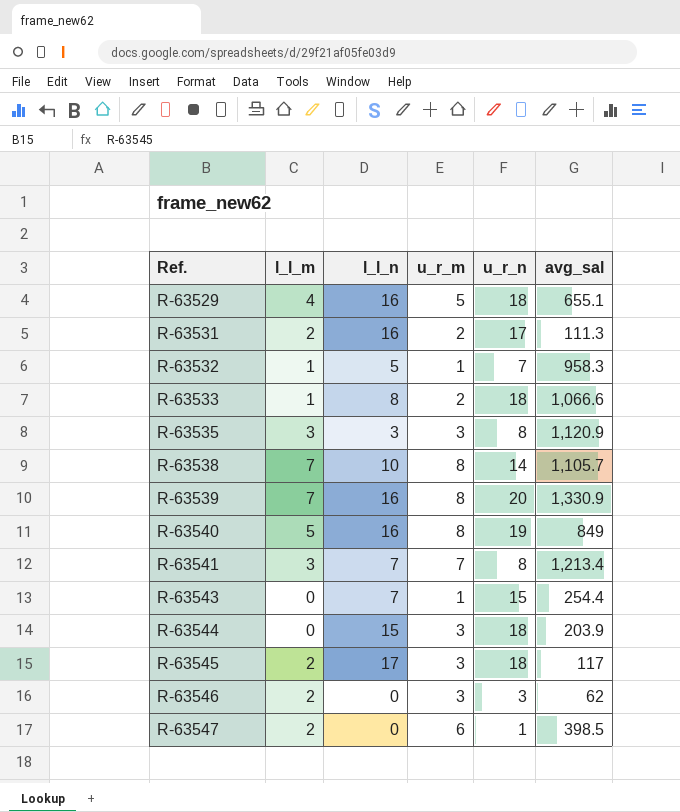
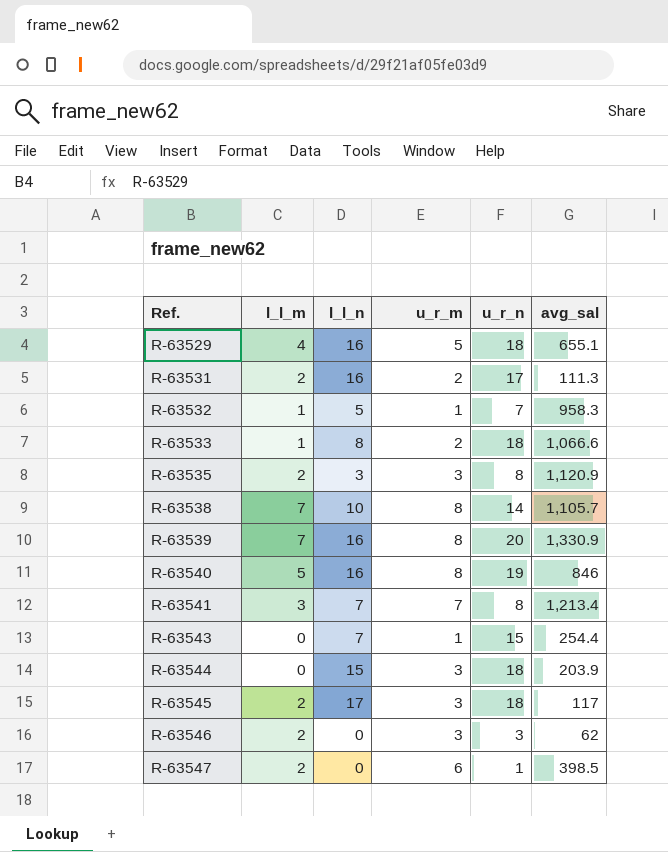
R-63535 | l_l_m: 3 -> 2
R-63540 | avg_sal: 849 -> 846

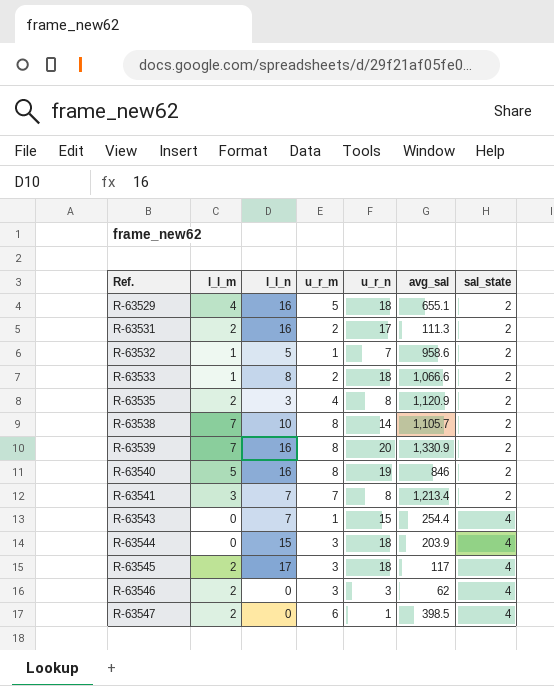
column sal_state | position: none -> 7
R-63532 | avg_sal: 958.3 -> 958.6
R-63535 | u_r_m: 3 -> 4

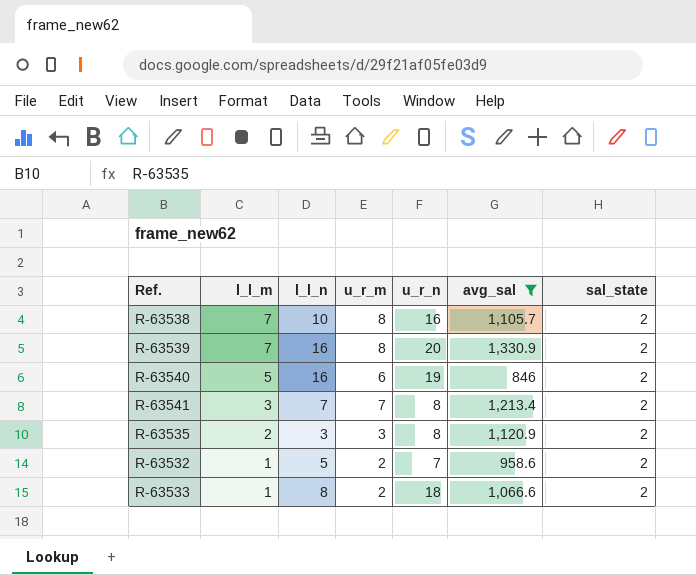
filter: none -> avg_sal >= 846
row order: Ref. ascending -> l_l_m descending
R-63538 | u_r_n: 14 -> 16
R-63540 | u_r_m: 8 -> 6
R-63535 | u_r_m: 4 -> 3
R-63532 | u_r_m: 1 -> 2

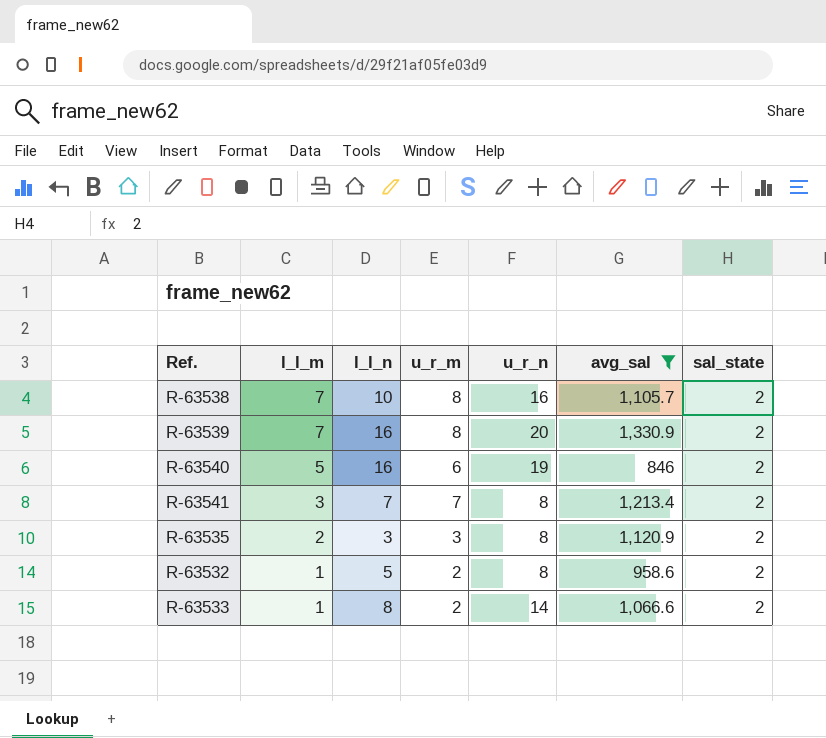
R-63532 | u_r_n: 7 -> 8
R-63533 | u_r_n: 18 -> 14

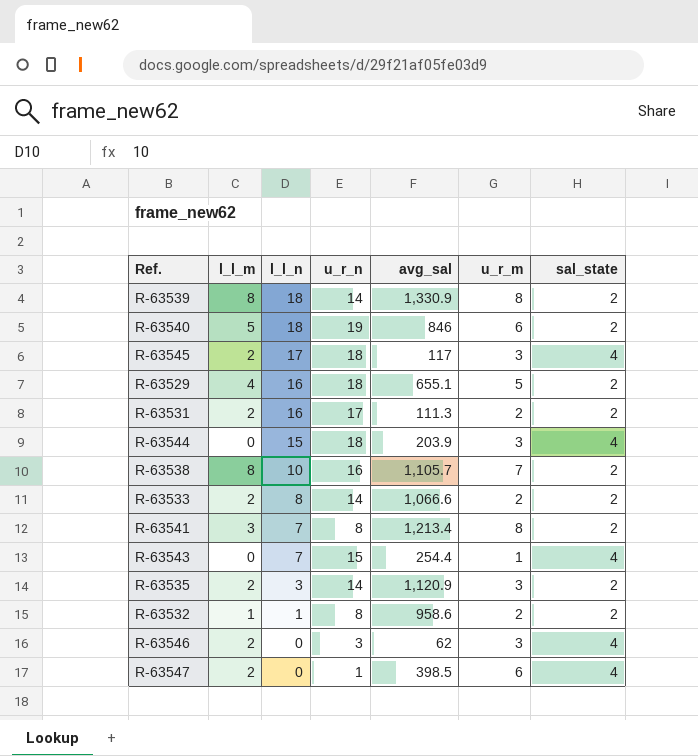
filter: avg_sal >= 846 -> none
row order: l_l_m descending -> l_l_n descending
column u_r_m | position: 4 -> 6
R-63539 | l_l_m: 7 -> 8
R-63539 | l_l_n: 16 -> 18
R-63539 | u_r_n: 20 -> 14
R-63540 | l_l_n: 16 -> 18
R-63538 | l_l_m: 7 -> 8
R-63538 | u_r_m: 8 -> 7
R-63533 | l_l_m: 1 -> 2
R-63541 | u_r_m: 7 -> 8
R-63535 | u_r_n: 8 -> 14
R-63532 | l_l_n: 5 -> 1

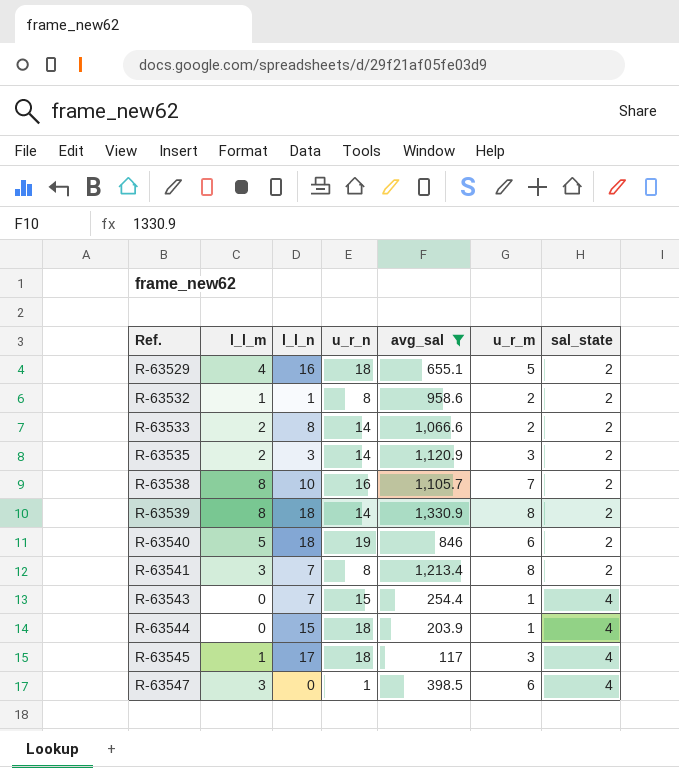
filter: none -> avg_sal >= 117
row order: l_l_n descending -> Ref. ascending
R-63544 | u_r_m: 3 -> 1
R-63545 | l_l_m: 2 -> 1
R-63547 | l_l_m: 2 -> 3

